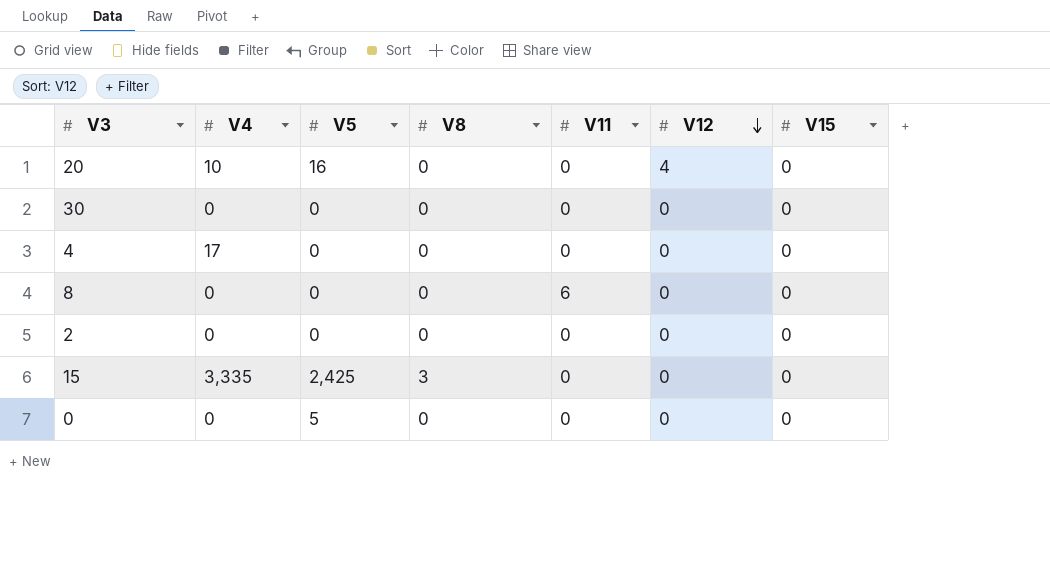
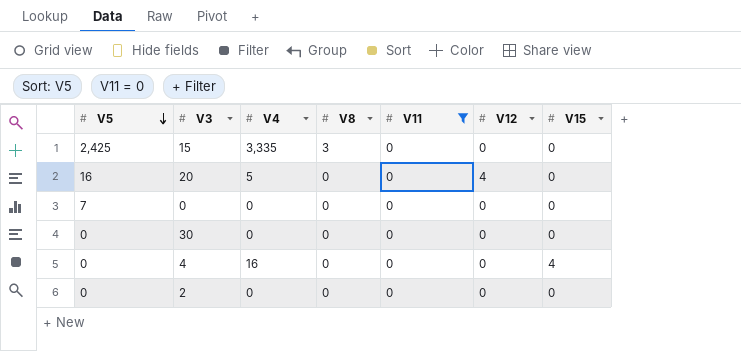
filter: none -> V11 = 0
row order: V12 descending -> V5 descending
column V5 | position: 3 -> 1
20 | V4: 10 -> 5
0 | V5: 5 -> 7
4 | V4: 17 -> 16
4 | V15: 0 -> 4

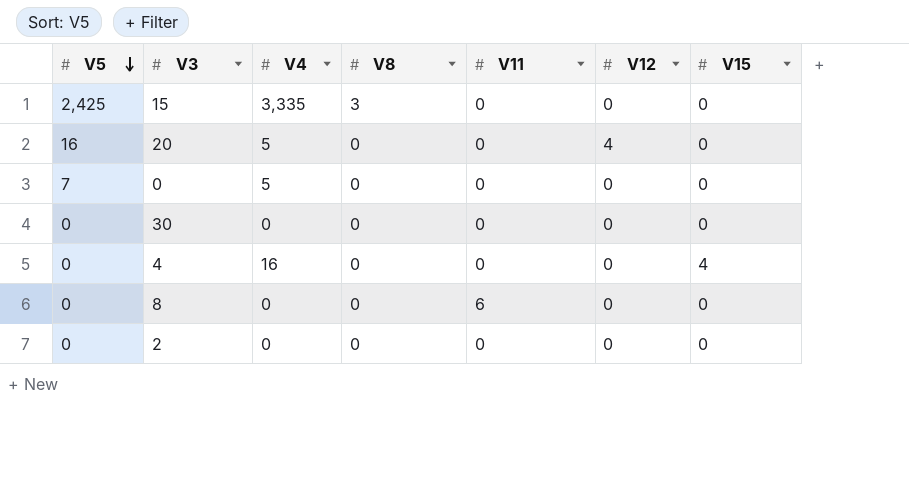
filter: V11 = 0 -> none
0 | V4: 0 -> 5

